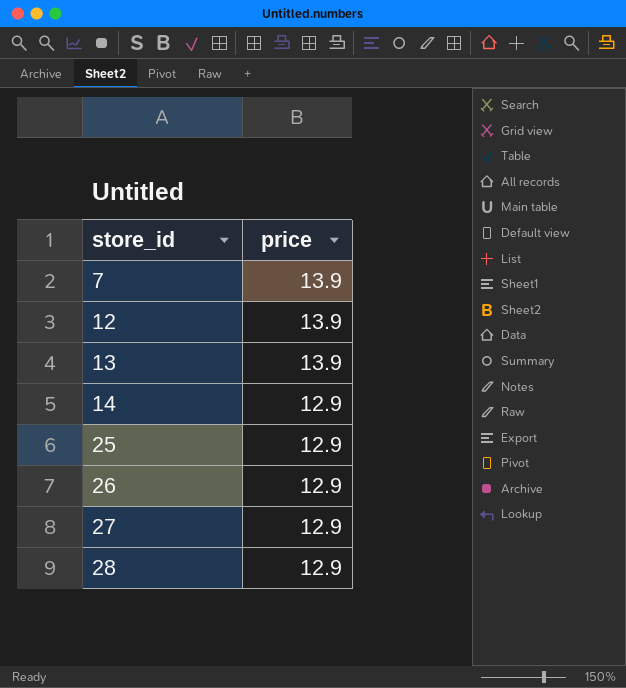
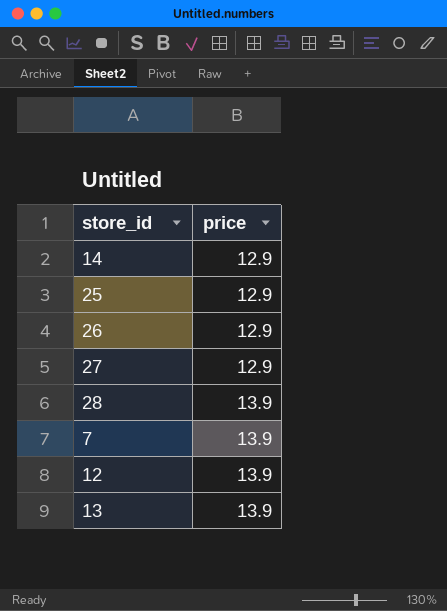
row order: store_id ascending -> price ascending
28 | price: 12.9 -> 13.9

